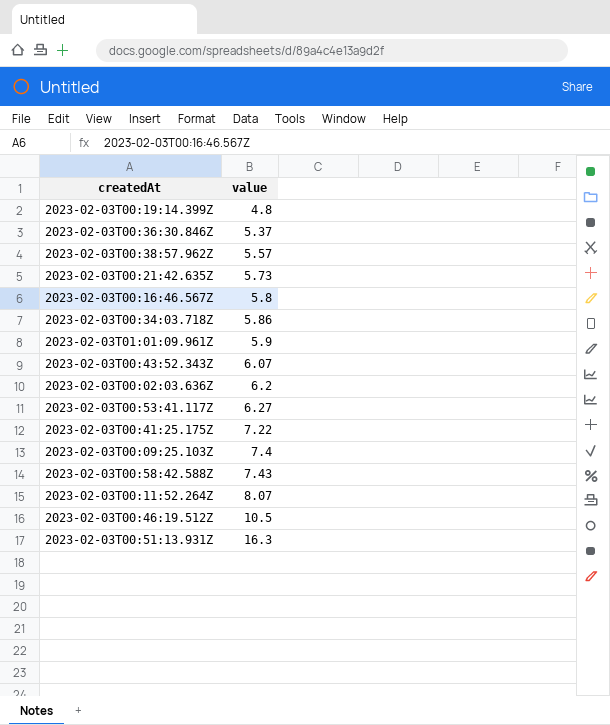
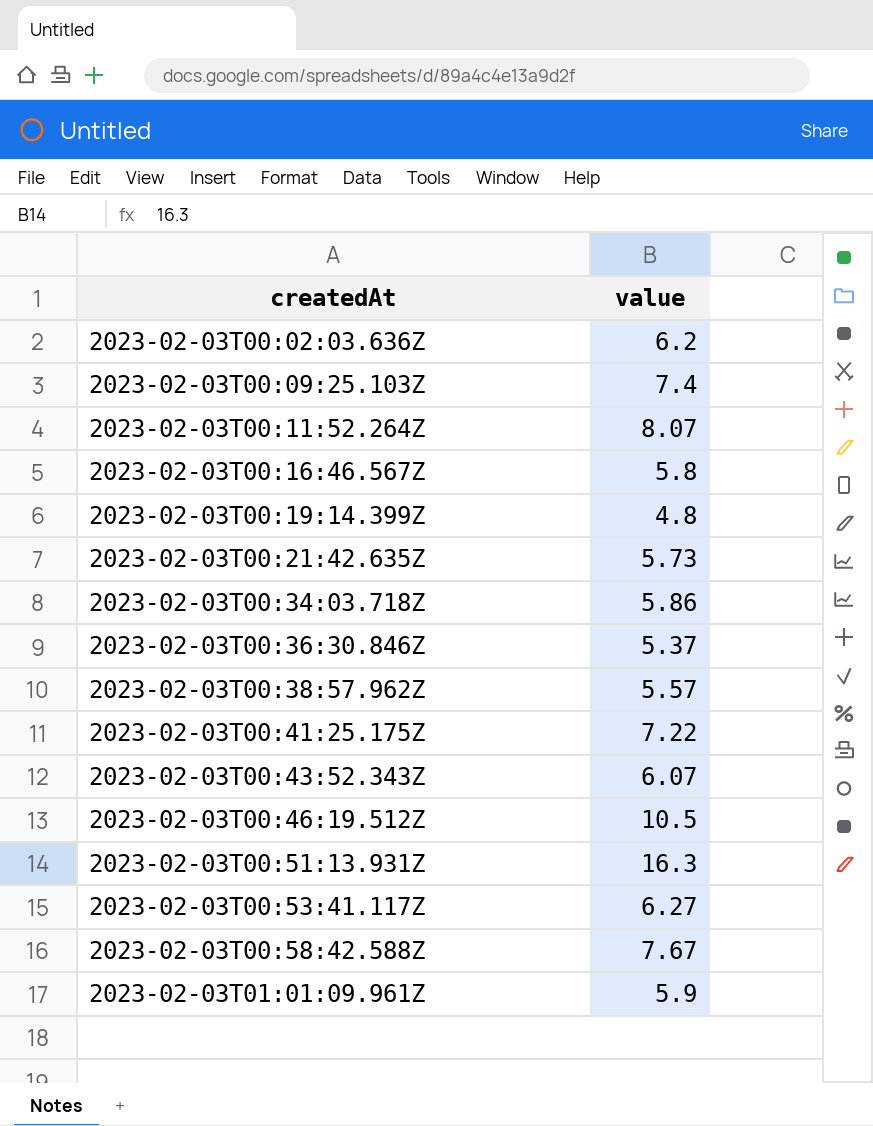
row order: value ascending -> createdAt ascending
2023-02-03T00:58:42.588Z | value: 7.43 -> 7.67

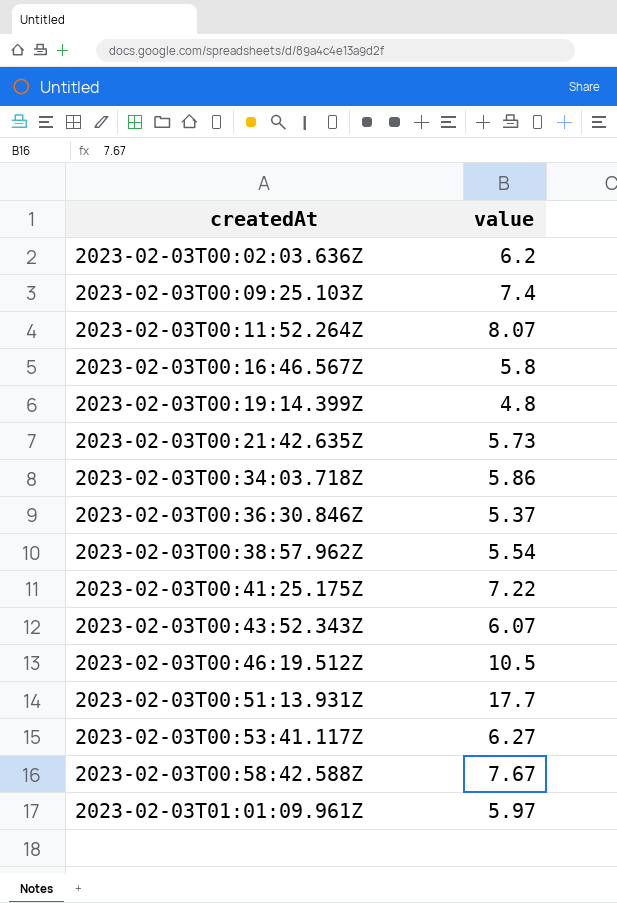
2023-02-03T00:38:57.962Z | value: 5.57 -> 5.54
2023-02-03T00:51:13.931Z | value: 16.3 -> 17.7
2023-02-03T01:01:09.961Z | value: 5.9 -> 5.97

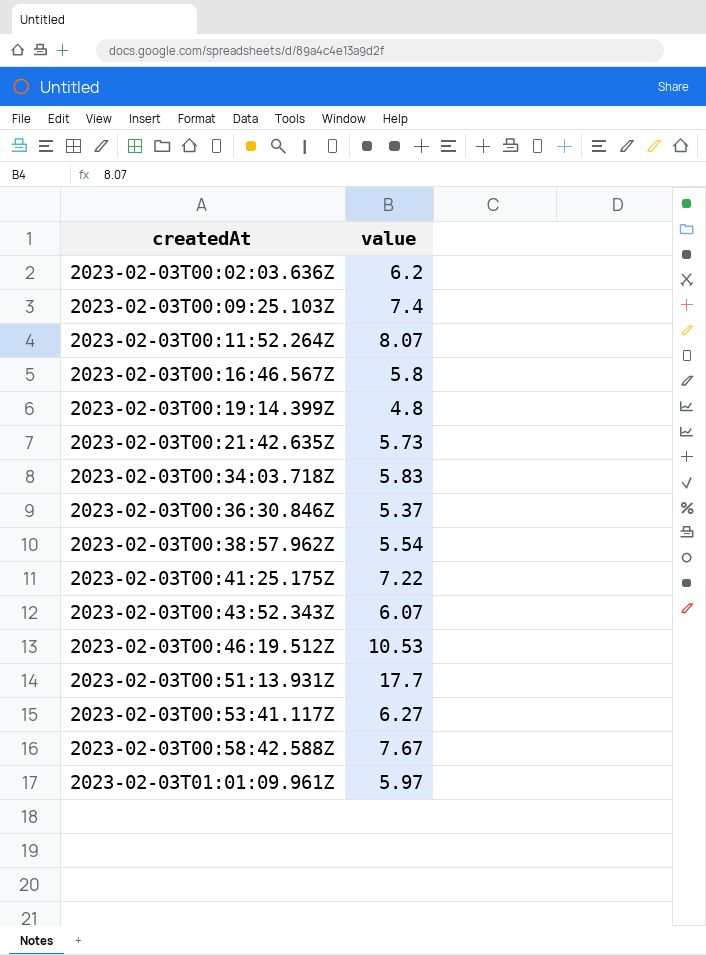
2023-02-03T00:34:03.718Z | value: 5.86 -> 5.83
2023-02-03T00:46:19.512Z | value: 10.5 -> 10.53

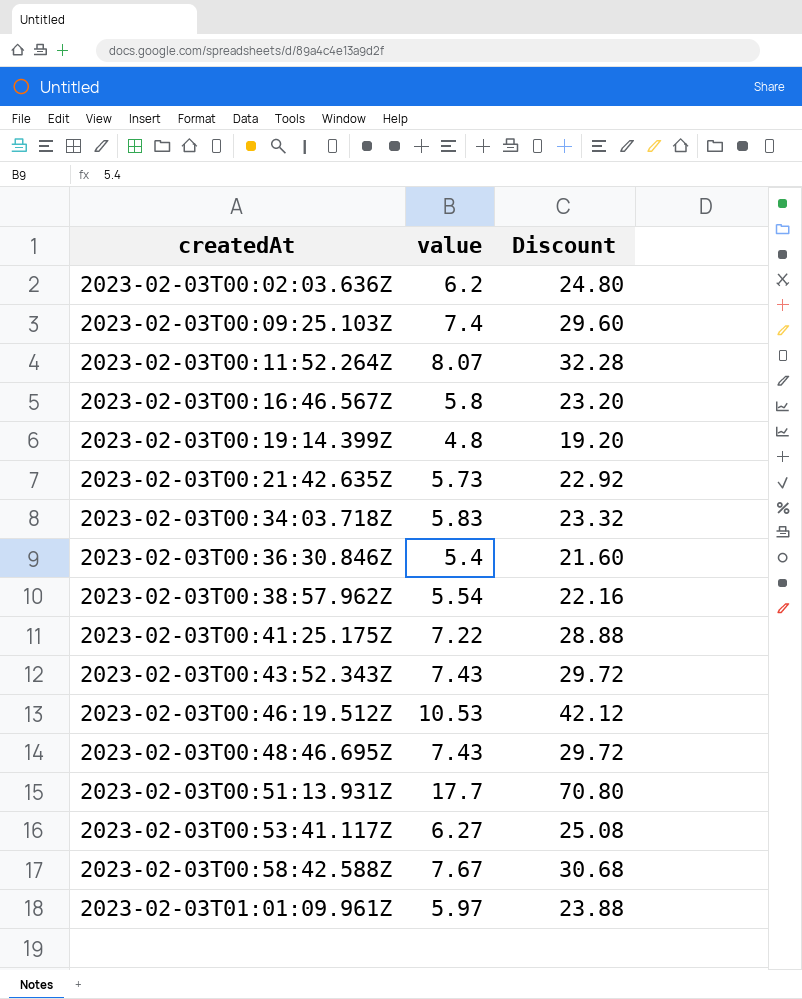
column Discount | formula: none -> [value] * 4
2023-02-03T00:36:30.846Z | value: 5.37 -> 5.4
2023-02-03T00:43:52.343Z | value: 6.07 -> 7.43
row 2023-02-03T00:48:46.695Z: none -> 7.43 | 29.72

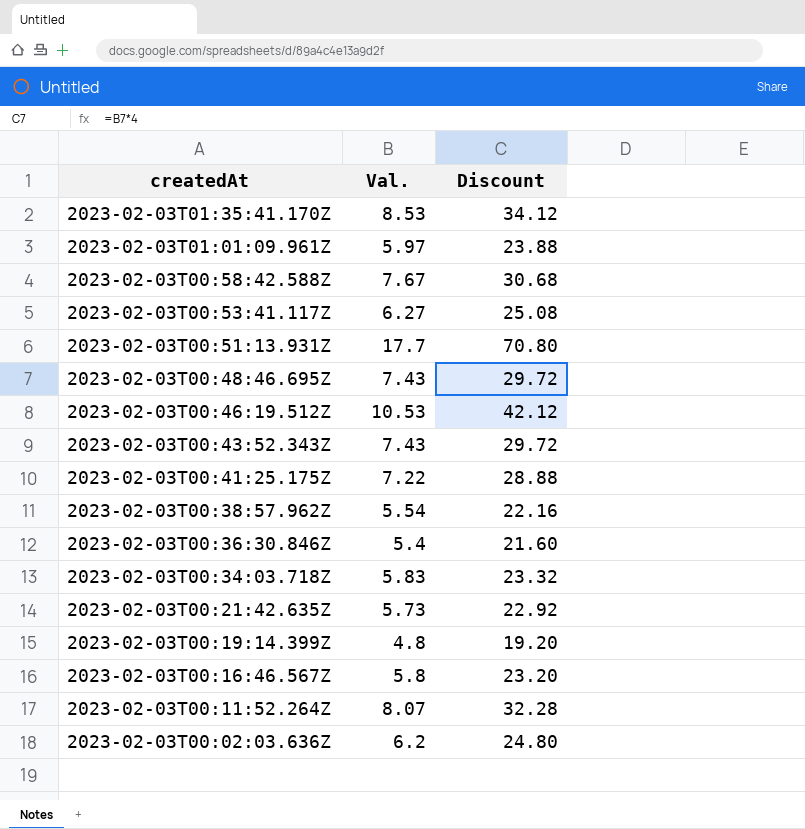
row order: createdAt ascending -> createdAt descending
column name: value -> Val.
row 2023-02-03T00:09:25.103Z: 7.4 | 29.60 -> none
row 2023-02-03T01:35:41.170Z: none -> 8.53 | 34.12

